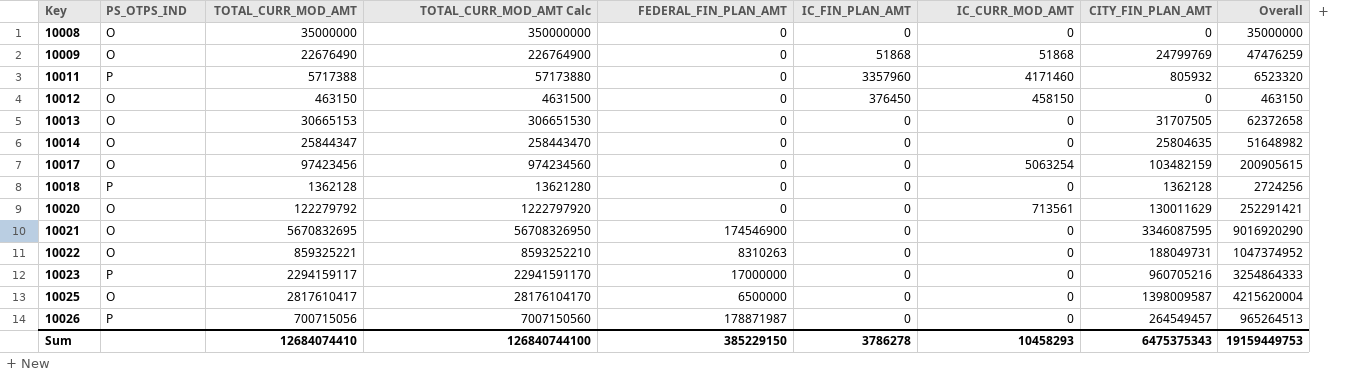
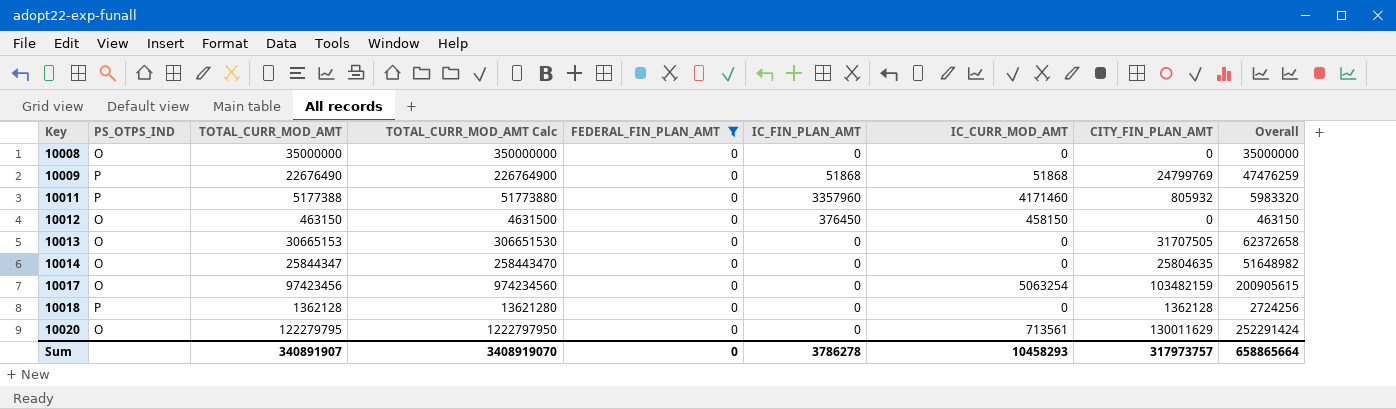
filter: none -> FEDERAL_FIN_PLAN_AMT = 0
10009 | PS_OTPS_IND: O -> P
10011 | TOTAL_CURR_MOD_AMT: 5717388 -> 5177388
10011 | TOTAL_CURR_MOD_AMT Calc: 57173880 -> 51773880
10011 | Overall: 6523320 -> 5983320
10020 | TOTAL_CURR_MOD_AMT: 122279792 -> 122279795
10020 | TOTAL_CURR_MOD_AMT Calc: 1222797920 -> 1222797950
10020 | Overall: 252291421 -> 252291424
Sum | TOTAL_CURR_MOD_AMT: 12684074410 -> 340891907
Sum | TOTAL_CURR_MOD_AMT Calc: 126840744100 -> 3408919070
Sum | FEDERAL_FIN_PLAN_AMT: 385229150 -> 0
Sum | CITY_FIN_PLAN_AMT: 6475375343 -> 317973757
Sum | Overall: 19159449753 -> 658865664

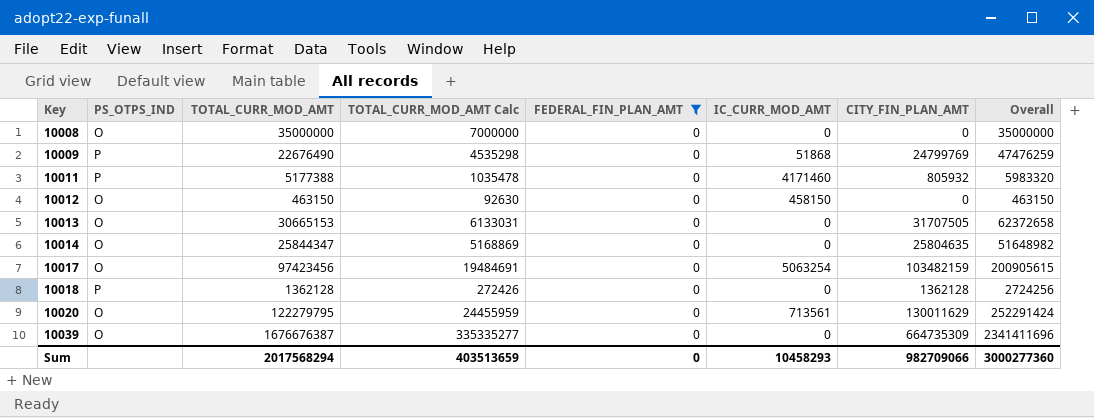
column IC_FIN_PLAN_AMT | position: 6 -> none
column TOTAL_CURR_MOD_AMT Calc | formula: [TOTAL_CURR_MOD_AMT] * 10 -> [TOTAL_CURR_MOD_AMT] * 0.2
row 10039: none -> O | 1676676387 | 335335277 | 0 | 0 | 664735309 | 2341411696
Sum | TOTAL_CURR_MOD_AMT: 340891907 -> 2017568294
Sum | TOTAL_CURR_MOD_AMT Calc: 3408919070 -> 403513659
Sum | CITY_FIN_PLAN_AMT: 317973757 -> 982709066
Sum | Overall: 658865664 -> 3000277360

